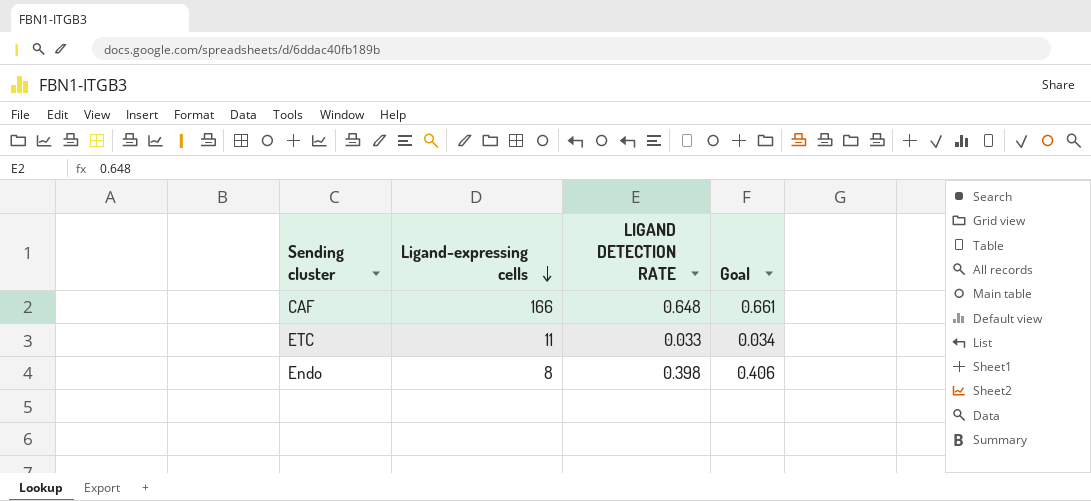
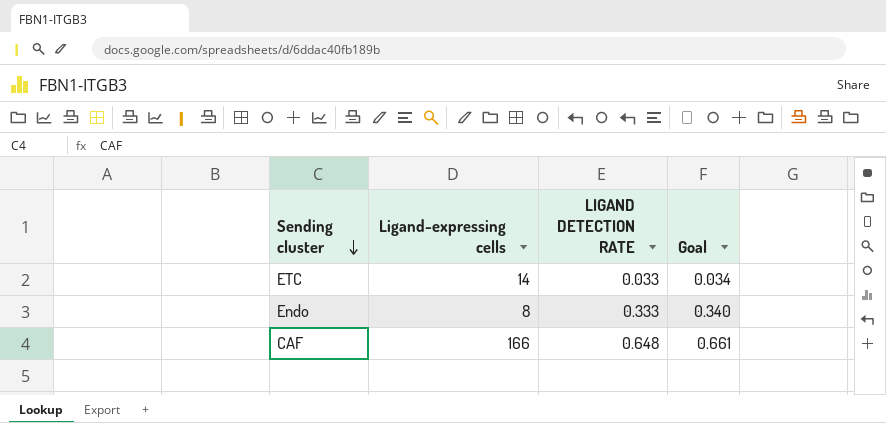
row order: Ligand-expressing cells descending -> Sending cluster descending
ETC | Ligand-expressing cells: 11 -> 14
Endo | LIGAND DETECTION RATE: 0.398 -> 0.333
Endo | Goal: 0.406 -> 0.340

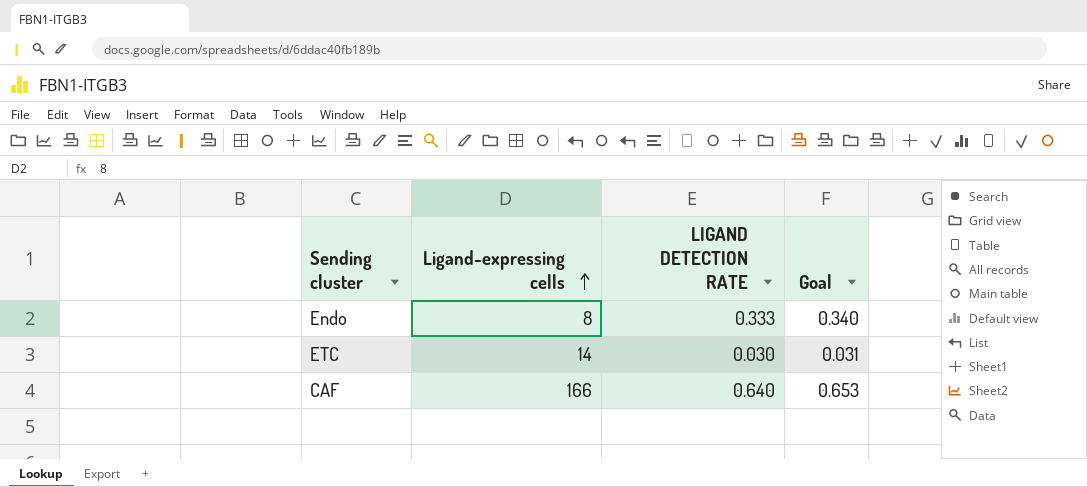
row order: Sending cluster descending -> Ligand-expressing cells ascending
ETC | LIGAND DETECTION RATE: 0.033 -> 0.030
ETC | Goal: 0.034 -> 0.031
CAF | LIGAND DETECTION RATE: 0.648 -> 0.640
CAF | Goal: 0.661 -> 0.653

